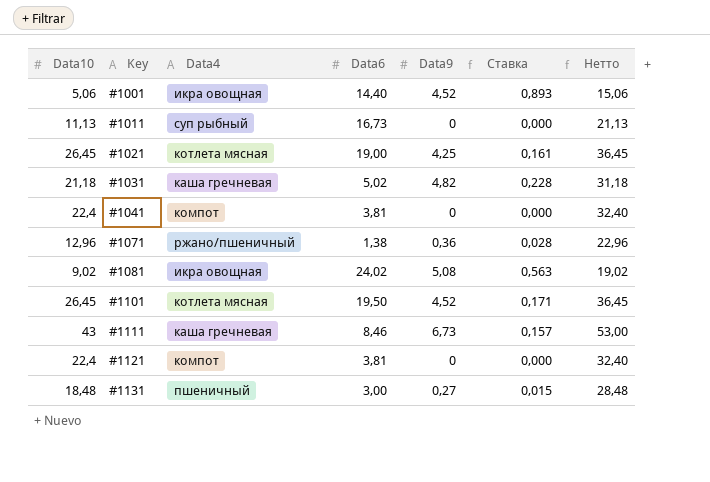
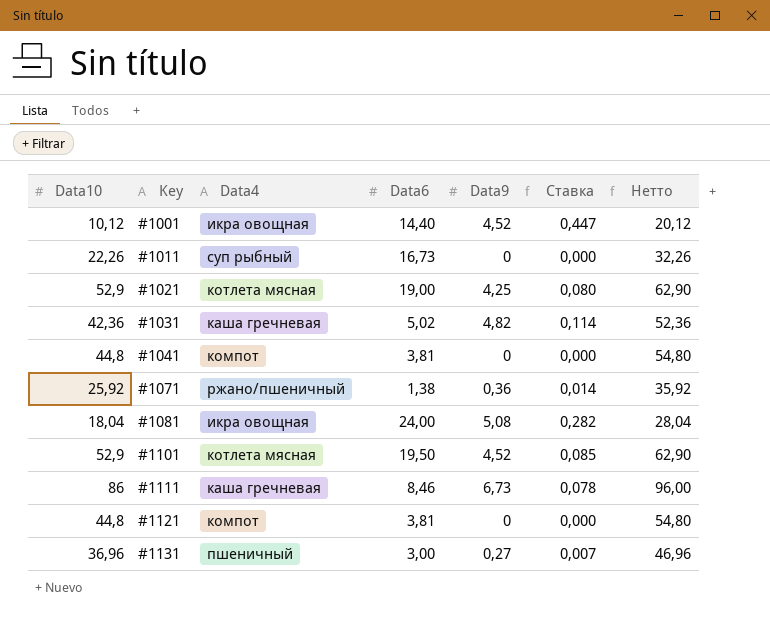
#1001 | Data10: 5,06 -> 10,12
#1001 | Ставка: 0,893 -> 0,447
#1001 | Нетто: 15,06 -> 20,12
#1011 | Data10: 11,13 -> 22,26
#1011 | Нетто: 21,13 -> 32,26
#1021 | Data10: 26,45 -> 52,9
#1021 | Ставка: 0,161 -> 0,080
#1021 | Нетто: 36,45 -> 62,90
#1031 | Data10: 21,18 -> 42,36
#1031 | Ставка: 0,228 -> 0,114
#1031 | Нетто: 31,18 -> 52,36
#1041 | Data10: 22,4 -> 44,8
#1041 | Нетто: 32,40 -> 54,80
#1071 | Data10: 12,96 -> 25,92
#1071 | Ставка: 0,028 -> 0,014
#1071 | Нетто: 22,96 -> 35,92
#1081 | Data10: 9,02 -> 18,04
#1081 | Data6: 24,02 -> 24,00
#1081 | Ставка: 0,563 -> 0,282
#1081 | Нетто: 19,02 -> 28,04
#1101 | Data10: 26,45 -> 52,9
#1101 | Ставка: 0,171 -> 0,085
#1101 | Нетто: 36,45 -> 62,90
#1111 | Data10: 43 -> 86
#1111 | Ставка: 0,157 -> 0,078
#1111 | Нетто: 53,00 -> 96,00
#1121 | Data10: 22,4 -> 44,8
#1121 | Нетто: 32,40 -> 54,80
#1131 | Data10: 18,48 -> 36,96
#1131 | Ставка: 0,015 -> 0,007
#1131 | Нетто: 28,48 -> 46,96

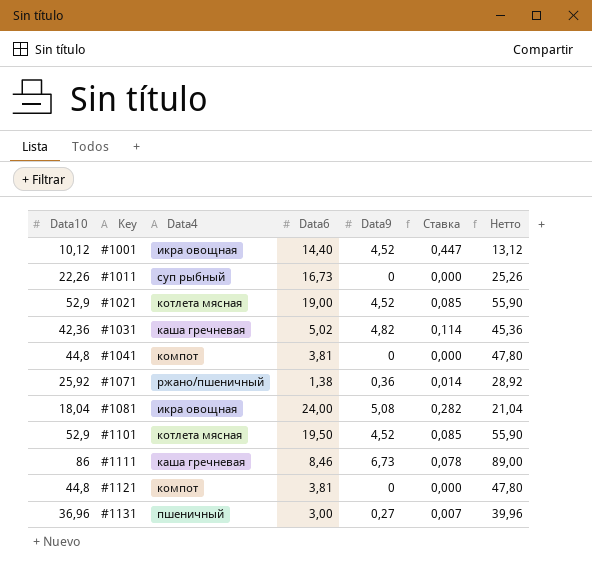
column Нетто | formula: [Data10] + 10 -> [Data10] + 3
#1021 | Data9: 4,25 -> 4,52
#1021 | Ставка: 0,080 -> 0,085

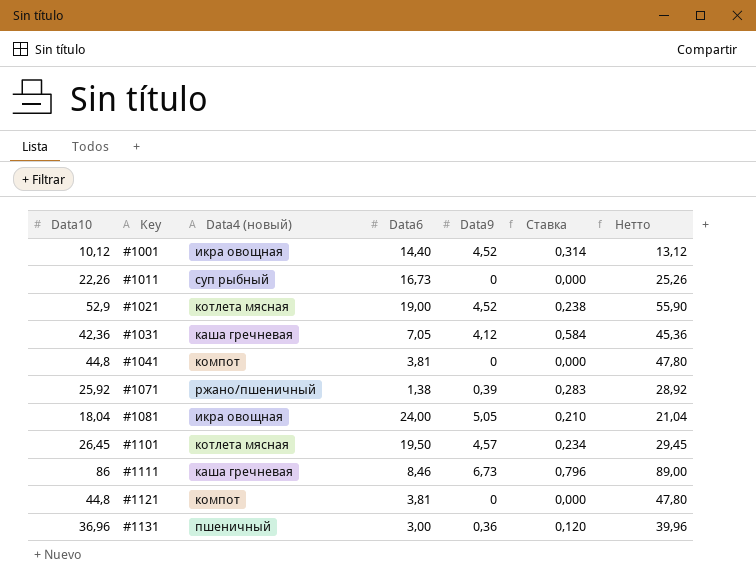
column name: Data4 -> Data4 (новый)
column Ставка | formula: [Data9] / [Data10] -> [Data9] / [Data6]
#1031 | Data6: 5,02 -> 7,05
#1031 | Data9: 4,82 -> 4,12
#1071 | Data9: 0,36 -> 0,39
#1081 | Data9: 5,08 -> 5,05
#1101 | Data10: 52,9 -> 26,45
#1101 | Data9: 4,52 -> 4,57
#1101 | Нетто: 55,90 -> 29,45
#1131 | Data9: 0,27 -> 0,36

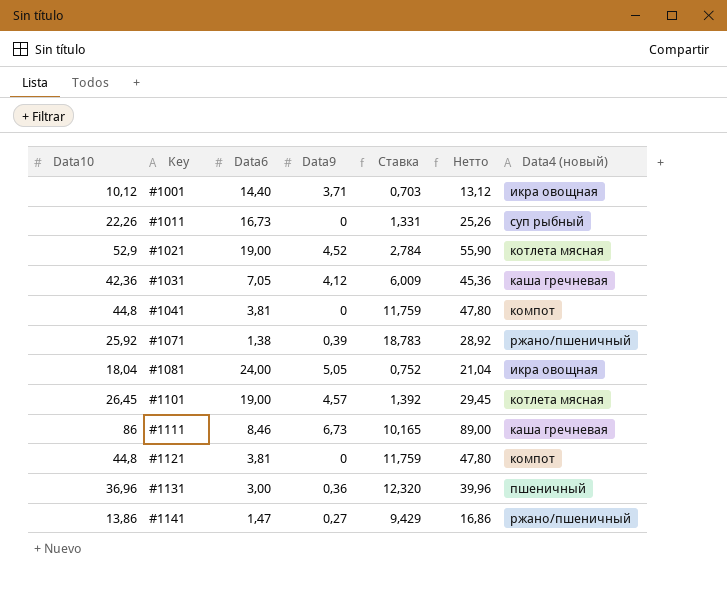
column Ставка | formula: [Data9] / [Data6] -> [Data10] / [Data6]
column Data4 (новый) | position: 3 -> 7
#1001 | Data9: 4,52 -> 3,71
#1101 | Data6: 19,50 -> 19,00
row #1141: none -> 13,86 | 1,47 | 0,27 | 9,429 | 16,86 | ржано/пшеничный

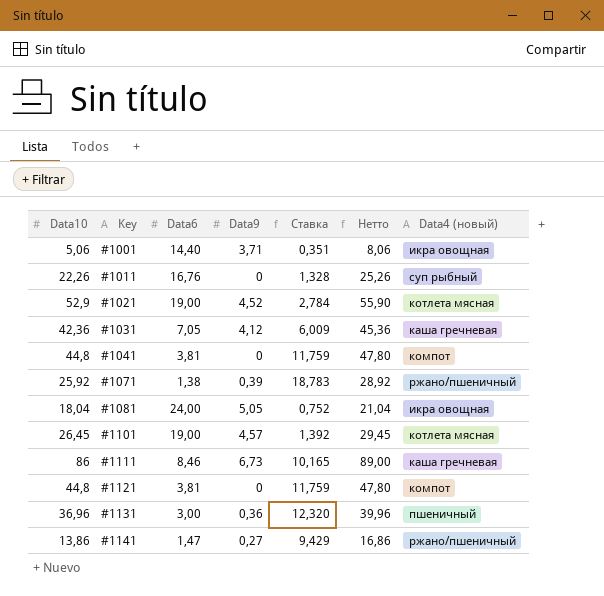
#1001 | Data10: 10,12 -> 5,06
#1001 | Ставка: 0,703 -> 0,351
#1001 | Нетто: 13,12 -> 8,06
#1011 | Data6: 16,73 -> 16,76
#1011 | Ставка: 1,331 -> 1,328

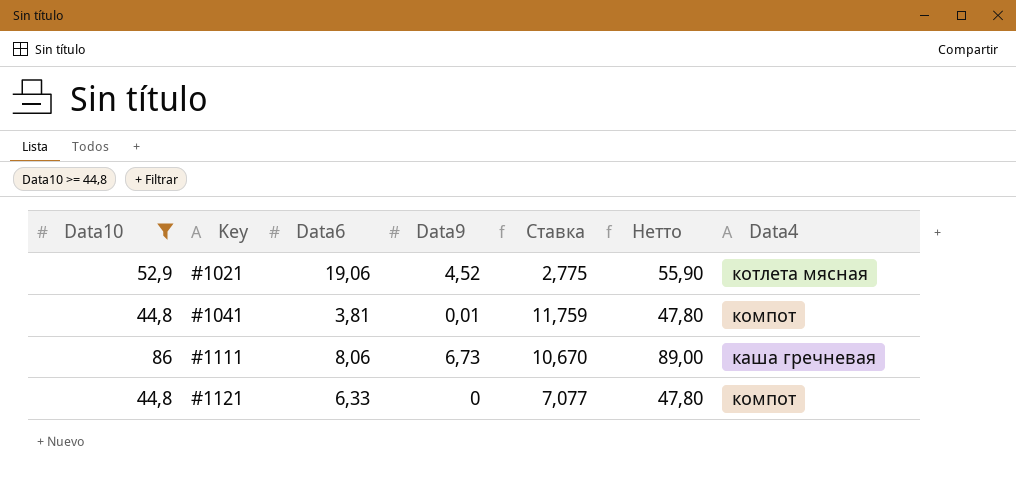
filter: none -> Data10 >= 44,8
column name: Data4 (новый) -> Data4
#1021 | Data6: 19,00 -> 19,06
#1021 | Ставка: 2,784 -> 2,775
#1041 | Data9: 0 -> 0,01
#1111 | Data6: 8,46 -> 8,06
#1111 | Ставка: 10,165 -> 10,670
#1121 | Data6: 3,81 -> 6,33
#1121 | Ставка: 11,759 -> 7,077

